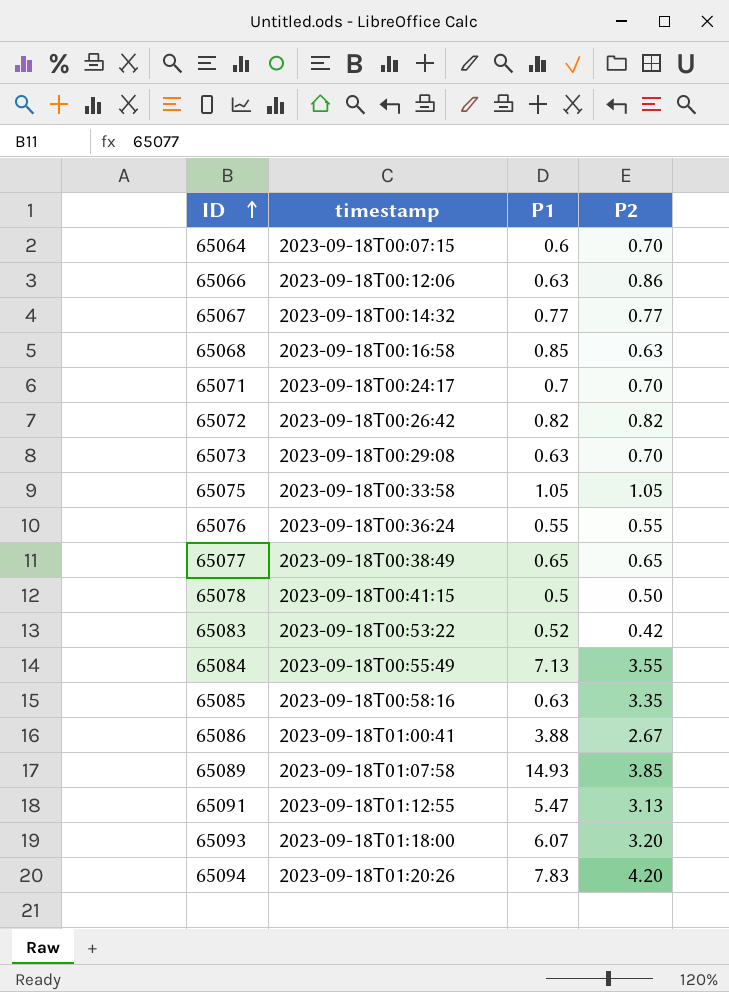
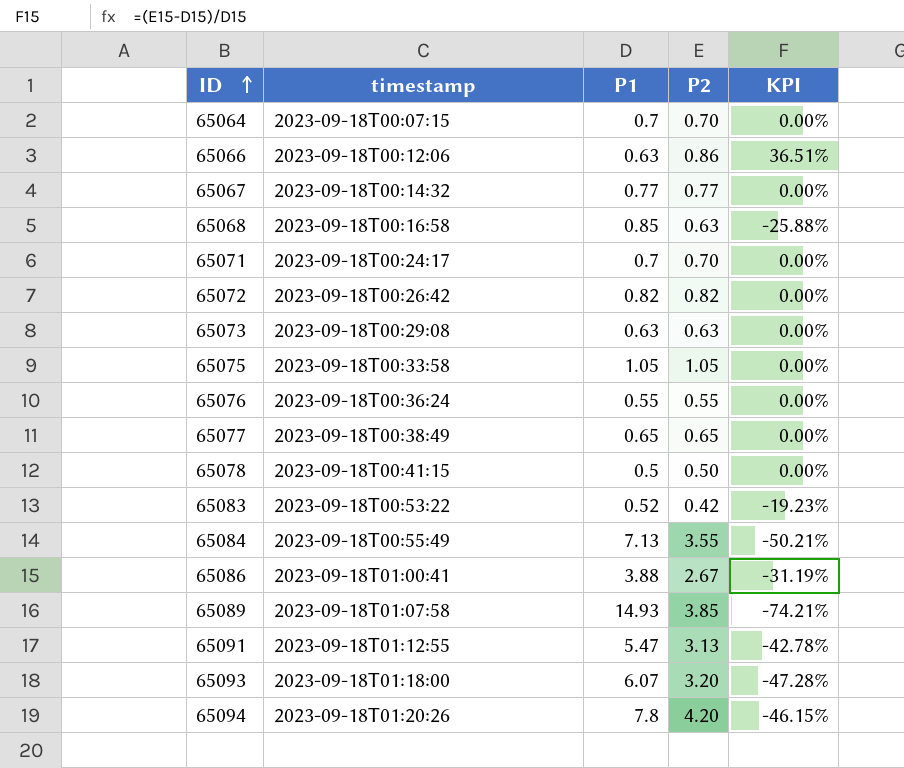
column KPI | formula: none -> ([P2] - [P1]) / [P1]
row 65085: 2023-09-18T00:58:16 | 0.63 | 3.35 -> none
65064 | P1: 0.6 -> 0.7
65073 | P2: 0.70 -> 0.63
65094 | P1: 7.83 -> 7.8

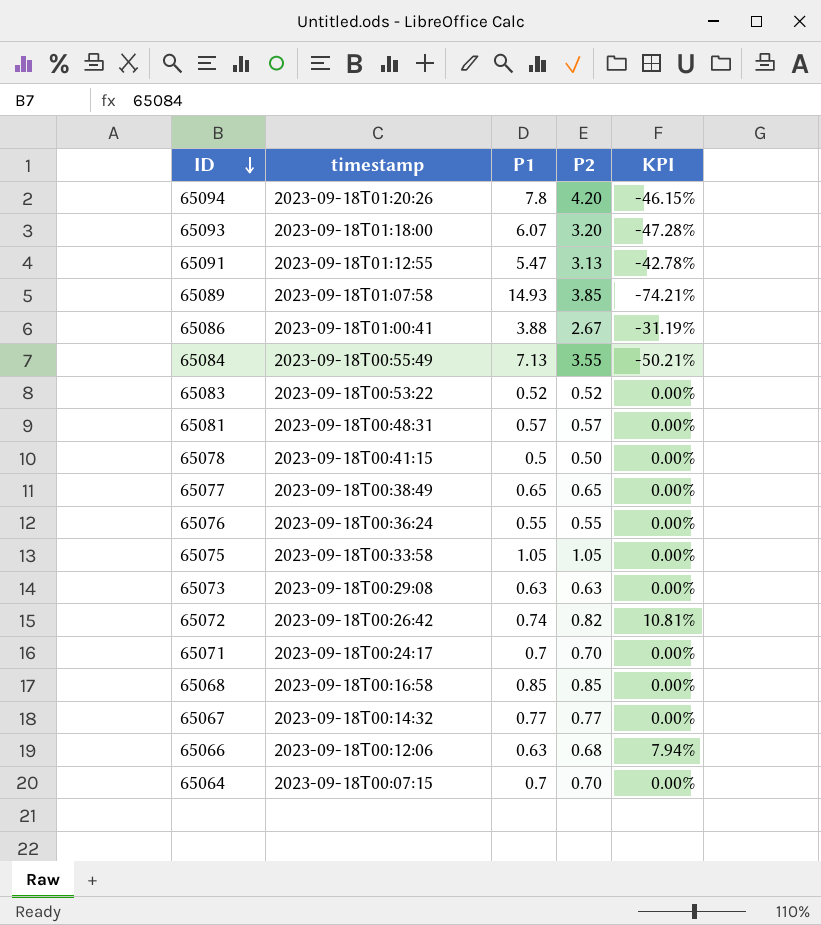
row order: ID ascending -> ID descending
65083 | P2: 0.42 -> 0.52
65083 | KPI: -19.23% -> 0.00%
row 65081: none -> 2023-09-18T00:48:31 | 0.57 | 0.57 | 0.00%
65072 | P1: 0.82 -> 0.74
65072 | KPI: 0.00% -> 10.81%
65068 | P2: 0.63 -> 0.85
65068 | KPI: -25.88% -> 0.00%
65066 | P2: 0.86 -> 0.68
65066 | KPI: 36.51% -> 7.94%

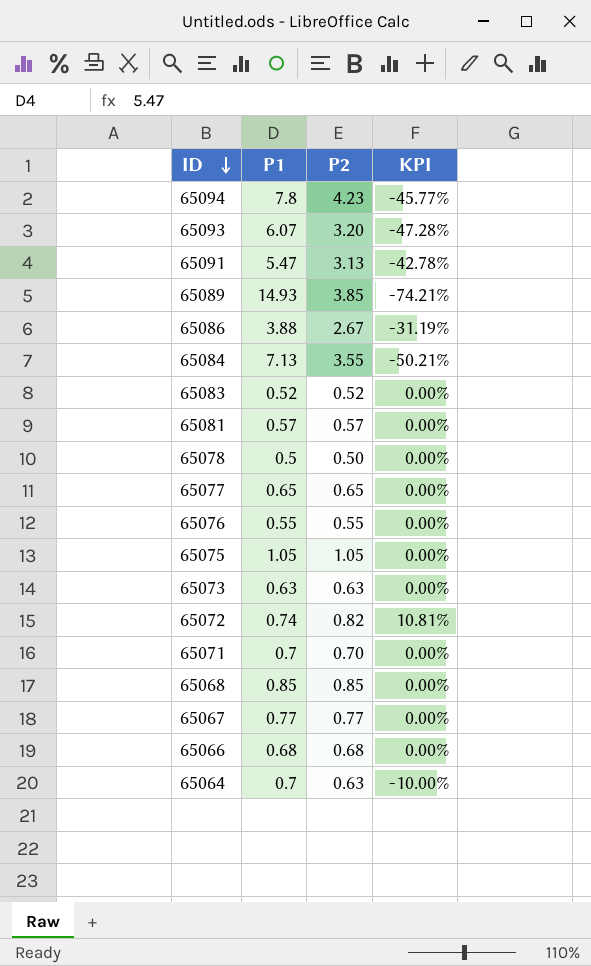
column timestamp | position: 2 -> none
65094 | P2: 4.20 -> 4.23
65094 | KPI: -46.15% -> -45.77%
65066 | P1: 0.63 -> 0.68
65066 | KPI: 7.94% -> 0.00%
65064 | P2: 0.70 -> 0.63
65064 | KPI: 0.00% -> -10.00%

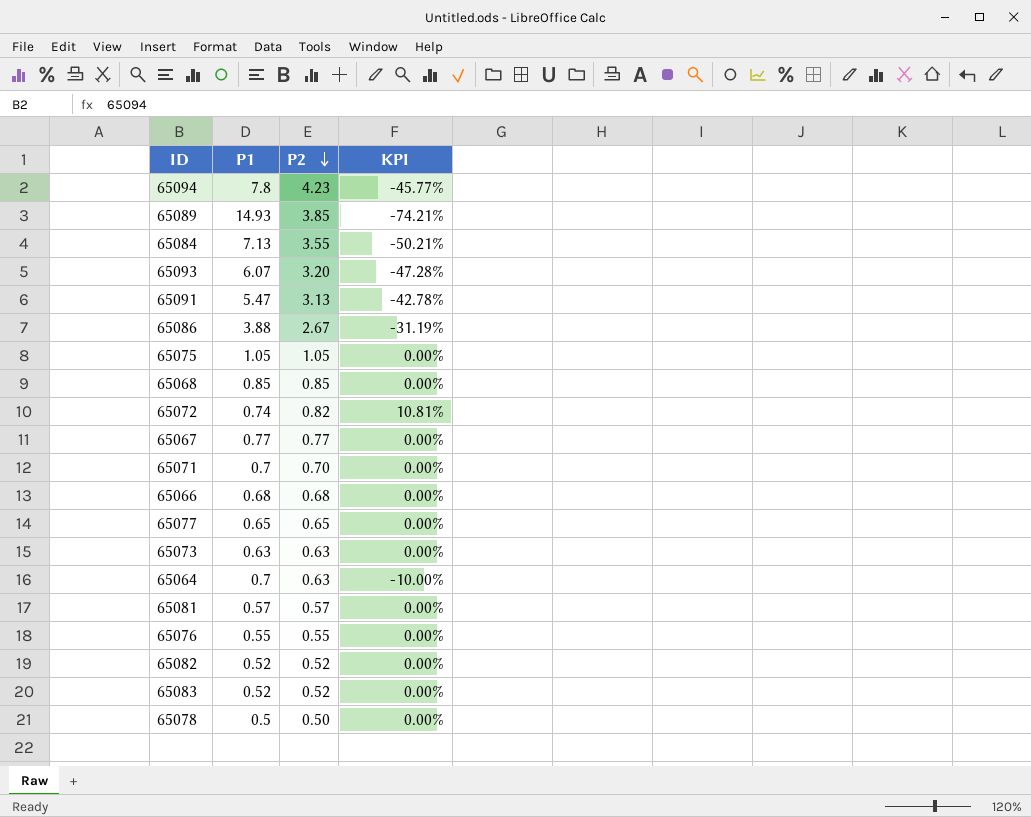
row order: ID descending -> P2 descending
row 65082: none -> 0.52 | 0.52 | 0.00%

